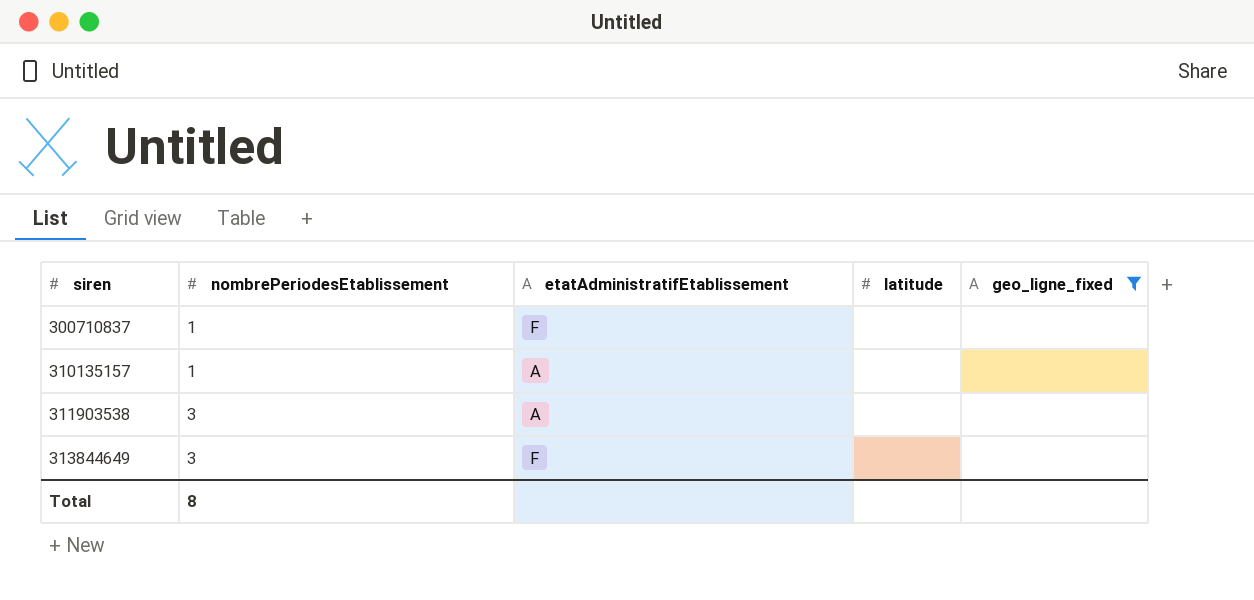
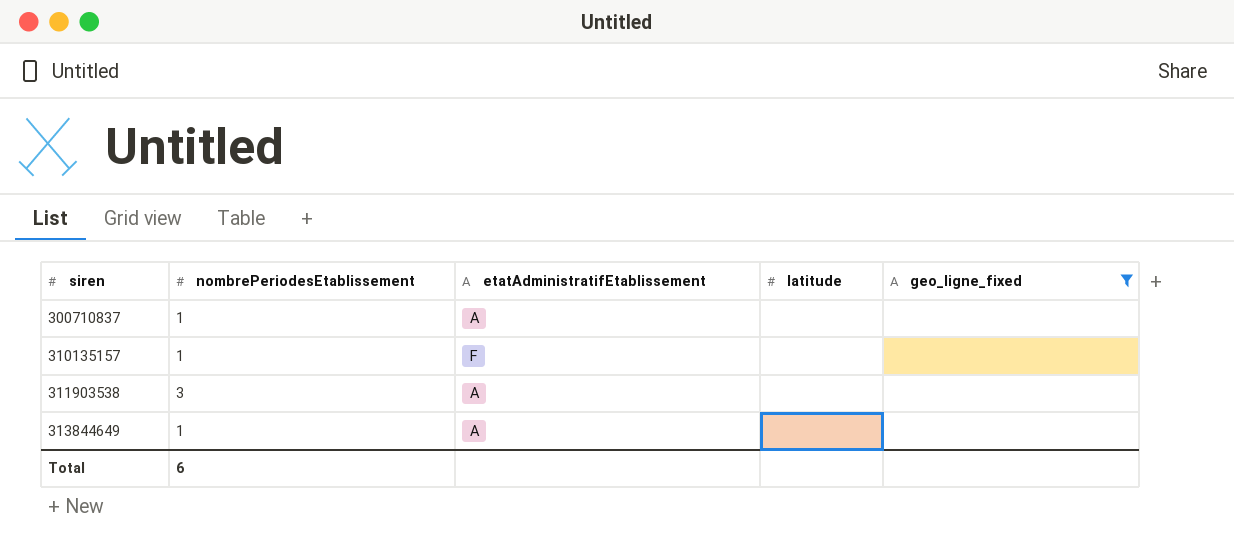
300710837 | etatAdministratifEtablissement: F -> A
310135157 | etatAdministratifEtablissement: A -> F
313844649 | nombrePeriodesEtablissement: 3 -> 1
313844649 | etatAdministratifEtablissement: F -> A
Total | nombrePeriodesEtablissement: 8 -> 6

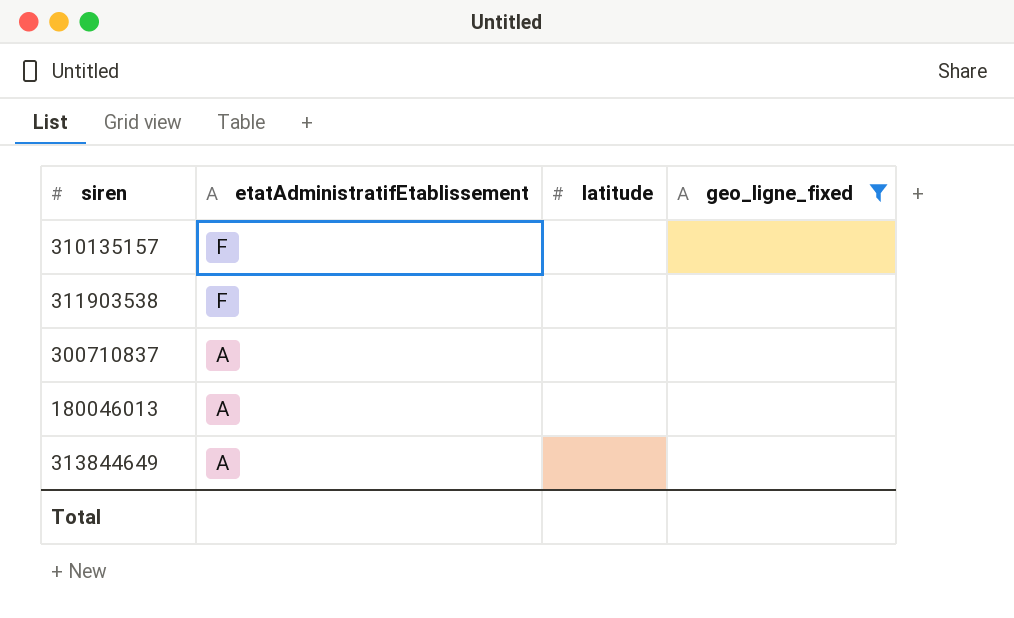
row order: siren ascending -> etatAdministratifEtablissement descending
column nombrePeriodesEtablissement | position: 2 -> none
311903538 | etatAdministratifEtablissement: A -> F
row 180046013: none -> A | none | none

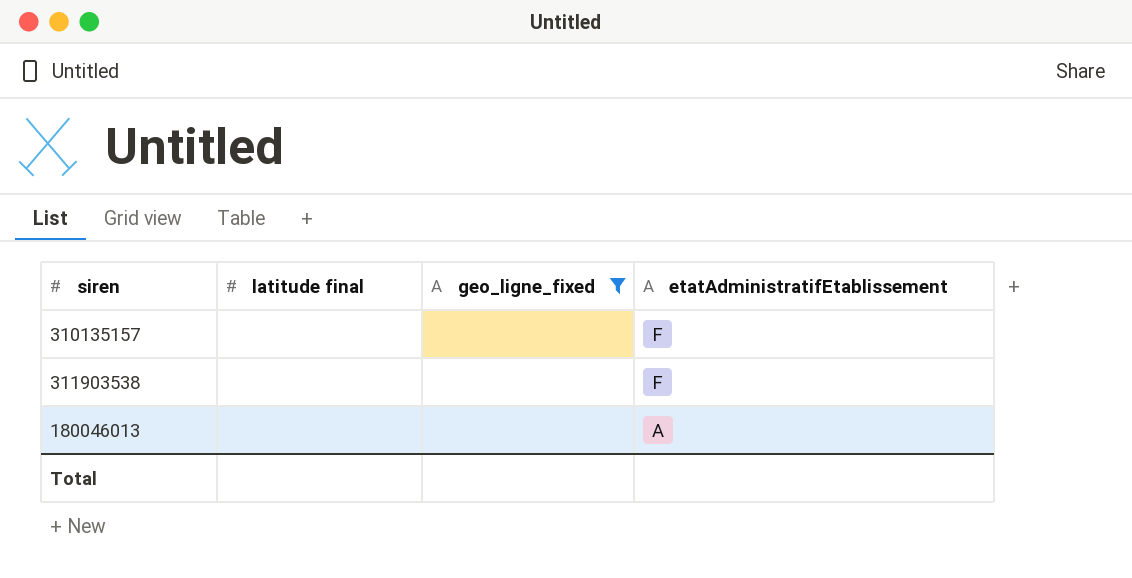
column name: latitude -> latitude final
column etatAdministratifEtablissement | position: 2 -> 4
row 300710837: A | none | none -> none
row 313844649: A | none | none -> none

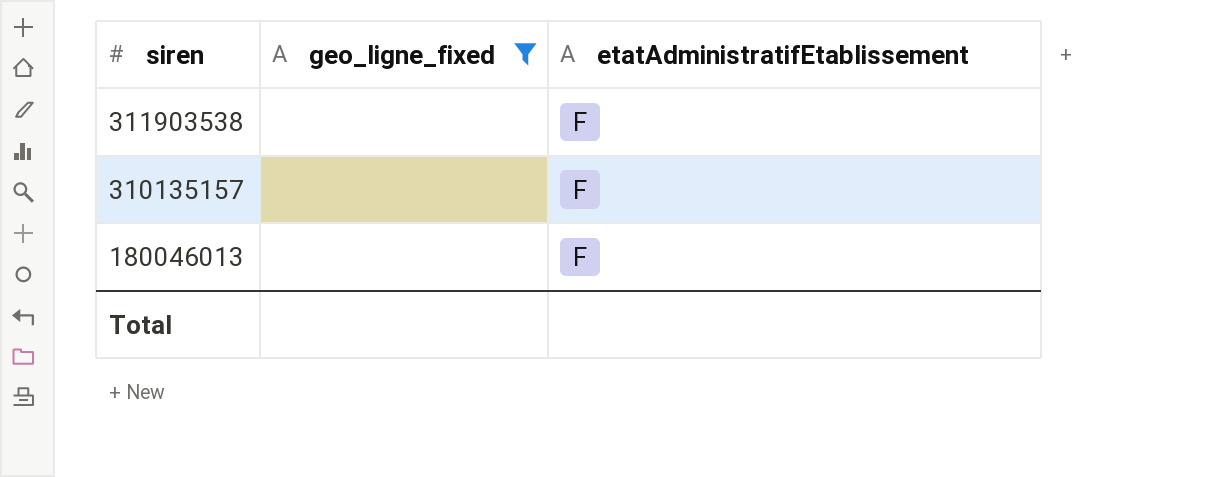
row order: etatAdministratifEtablissement descending -> siren descending
column latitude final | position: 2 -> none
180046013 | etatAdministratifEtablissement: A -> F

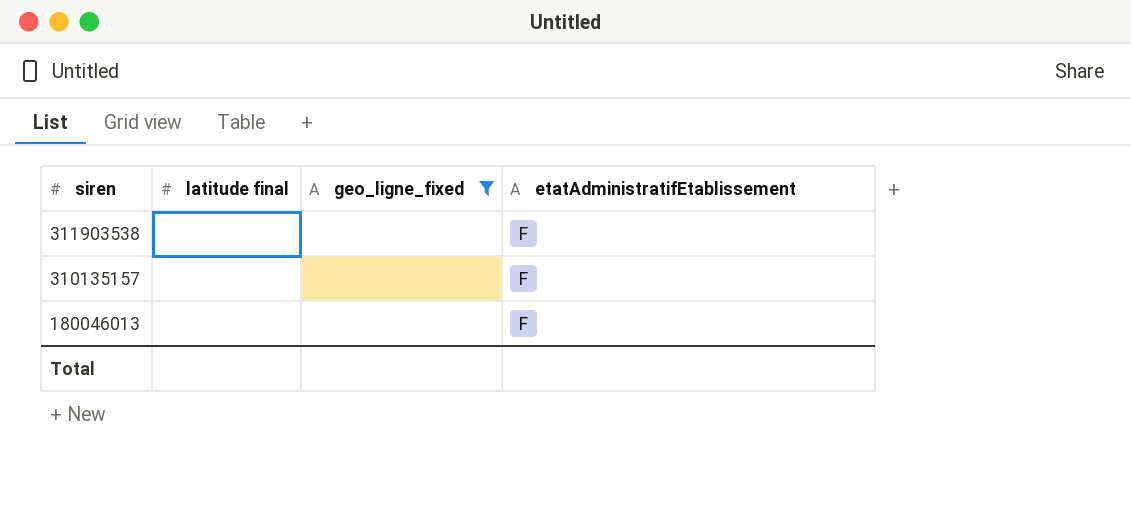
column latitude final | position: none -> 2

